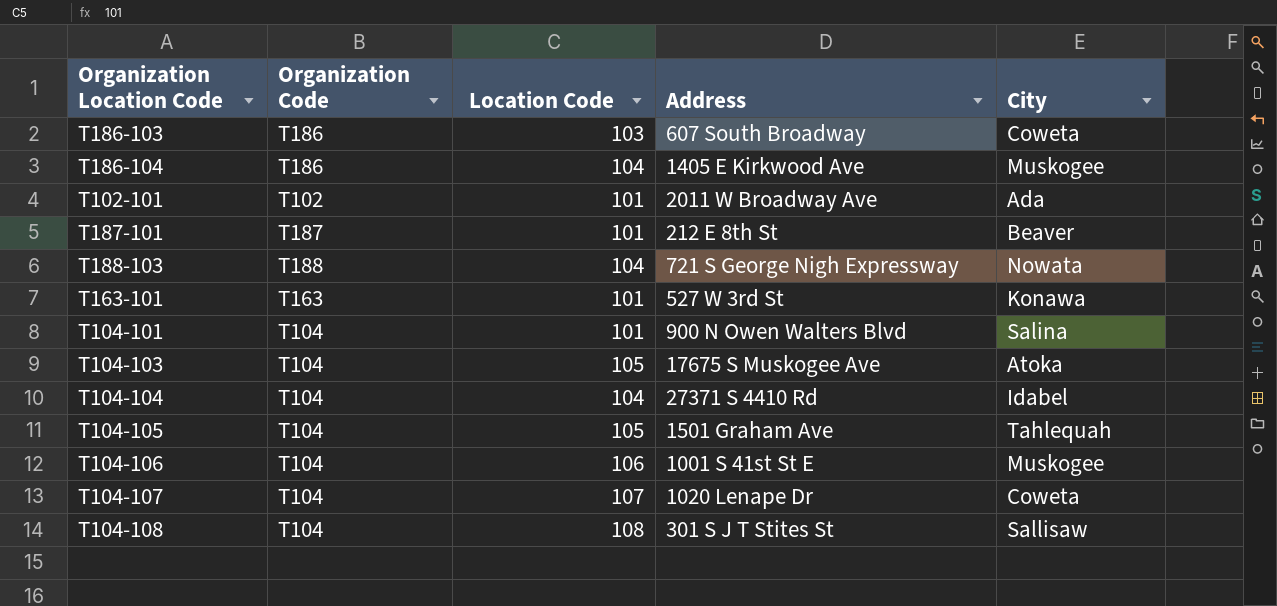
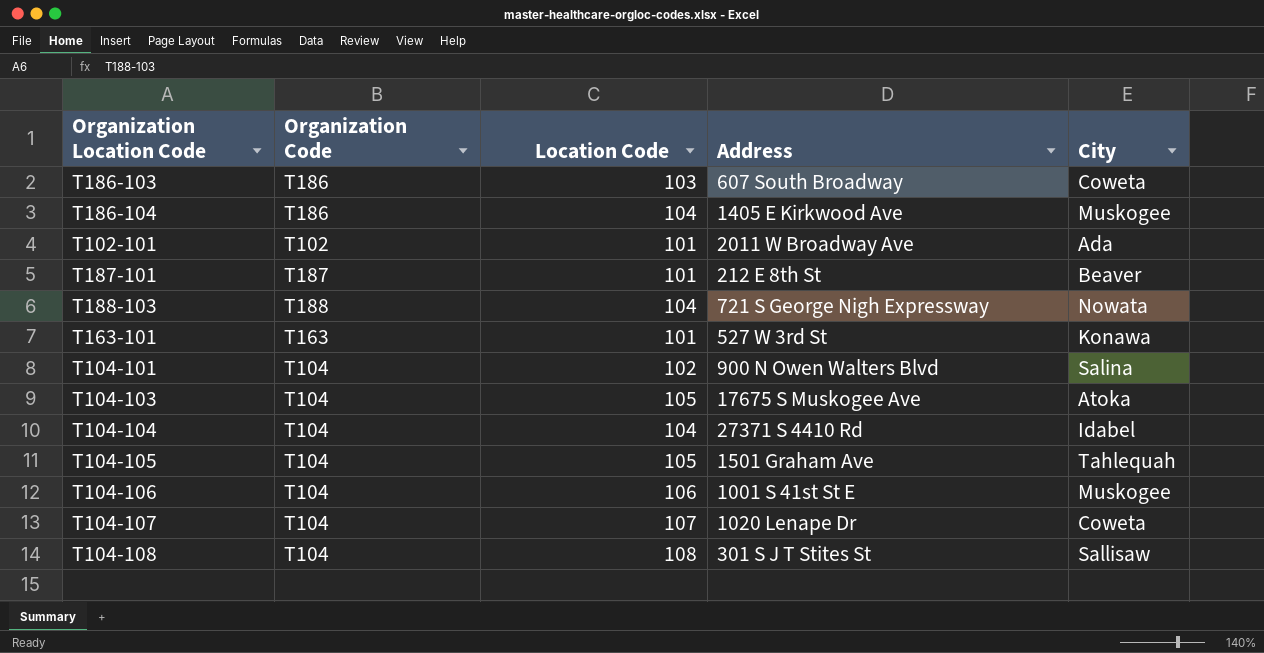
T104-101 | Location Code: 101 -> 102

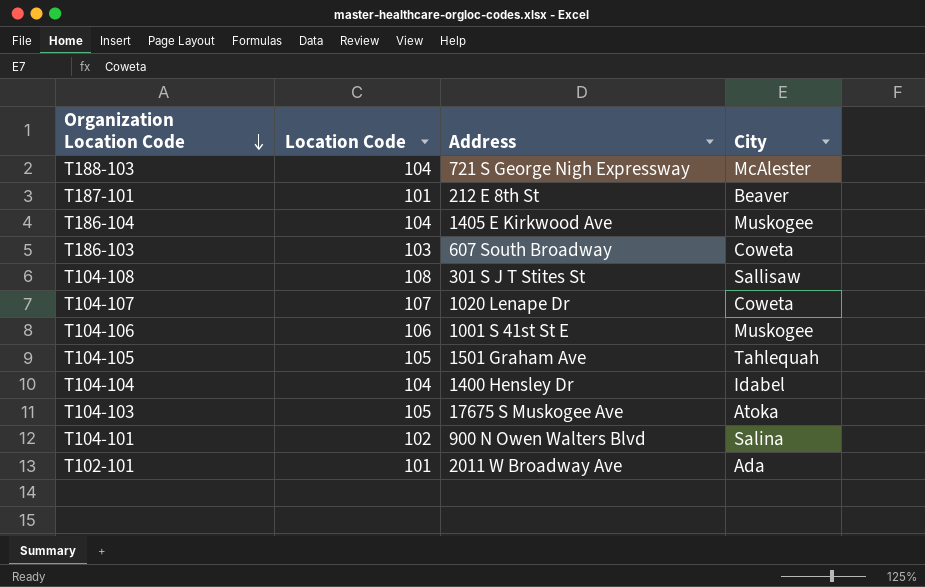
row order: none -> Organization Location Code descending
column Organization Code | position: 2 -> none
row T163-101: T163 | 101 | 527 W 3rd St | Konawa -> none
T188-103 | City: Nowata -> McAlester
T104-104 | Address: 27371 S 4410 Rd -> 1400 Hensley Dr

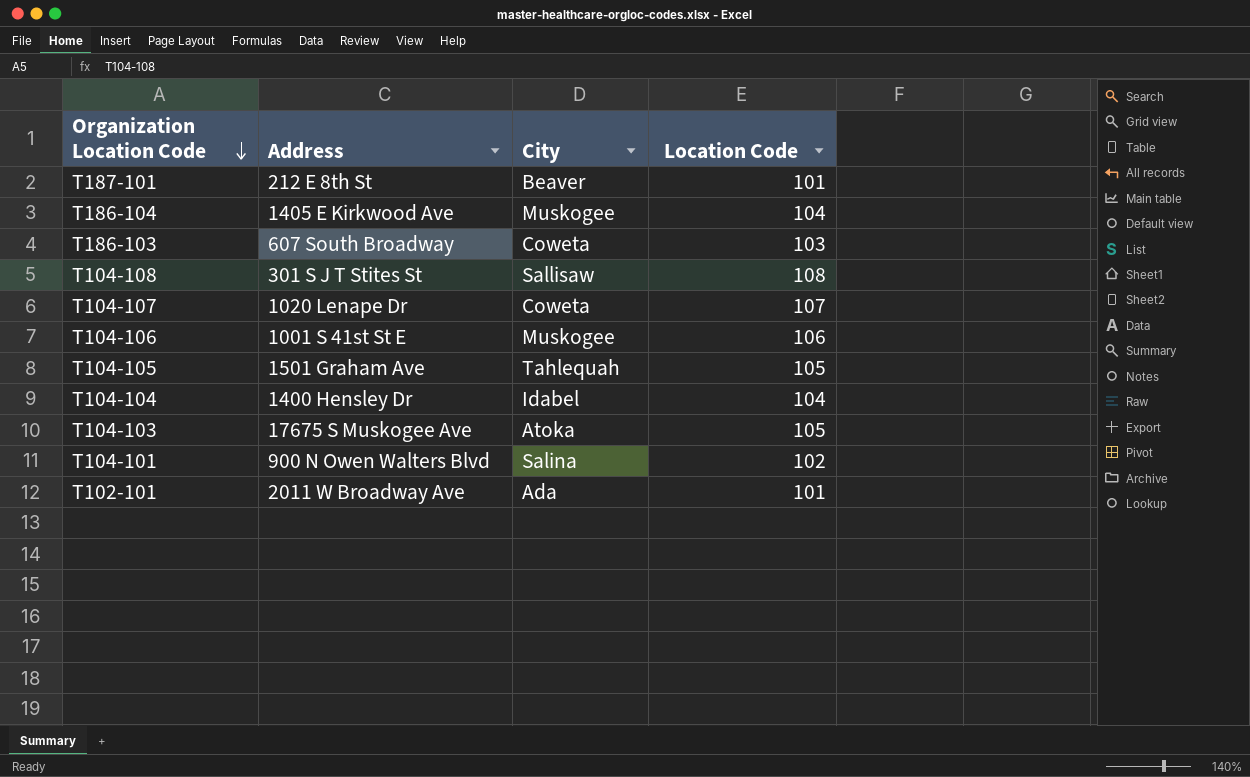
column Location Code | position: 2 -> 4
row T188-103: 104 | 721 S George Nigh Expressway | McAlester -> none

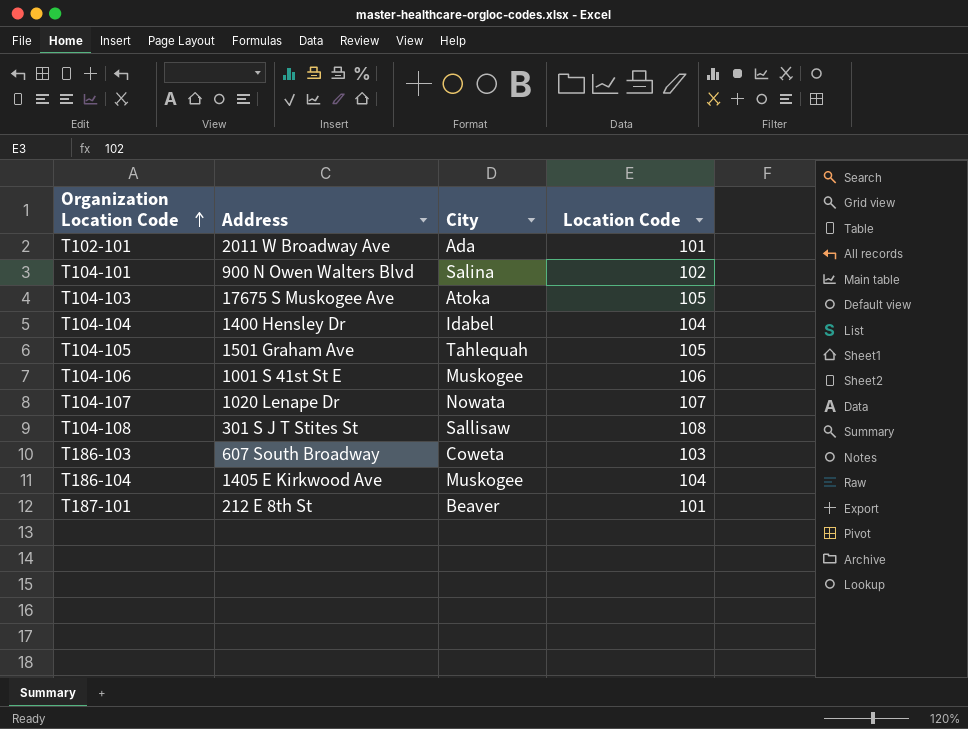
row order: Organization Location Code descending -> Organization Location Code ascending
T104-107 | City: Coweta -> Nowata

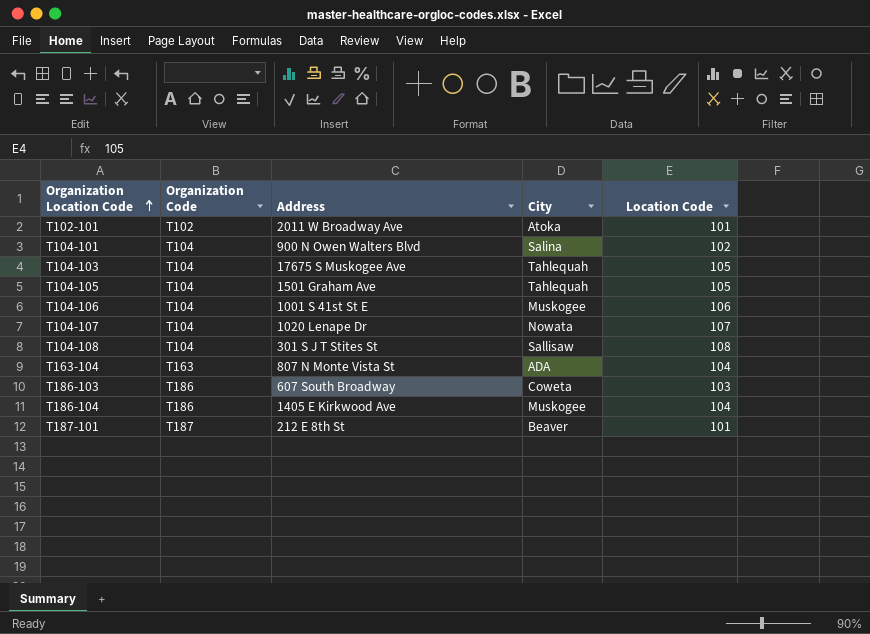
column Organization Code | position: none -> 2
row T104-104: 1400 Hensley Dr | Idabel | 104 -> none
T102-101 | City: Ada -> Atoka
T104-103 | City: Atoka -> Tahlequah
row T163-104: none -> T163 | 807 N Monte Vista St | ADA | 104

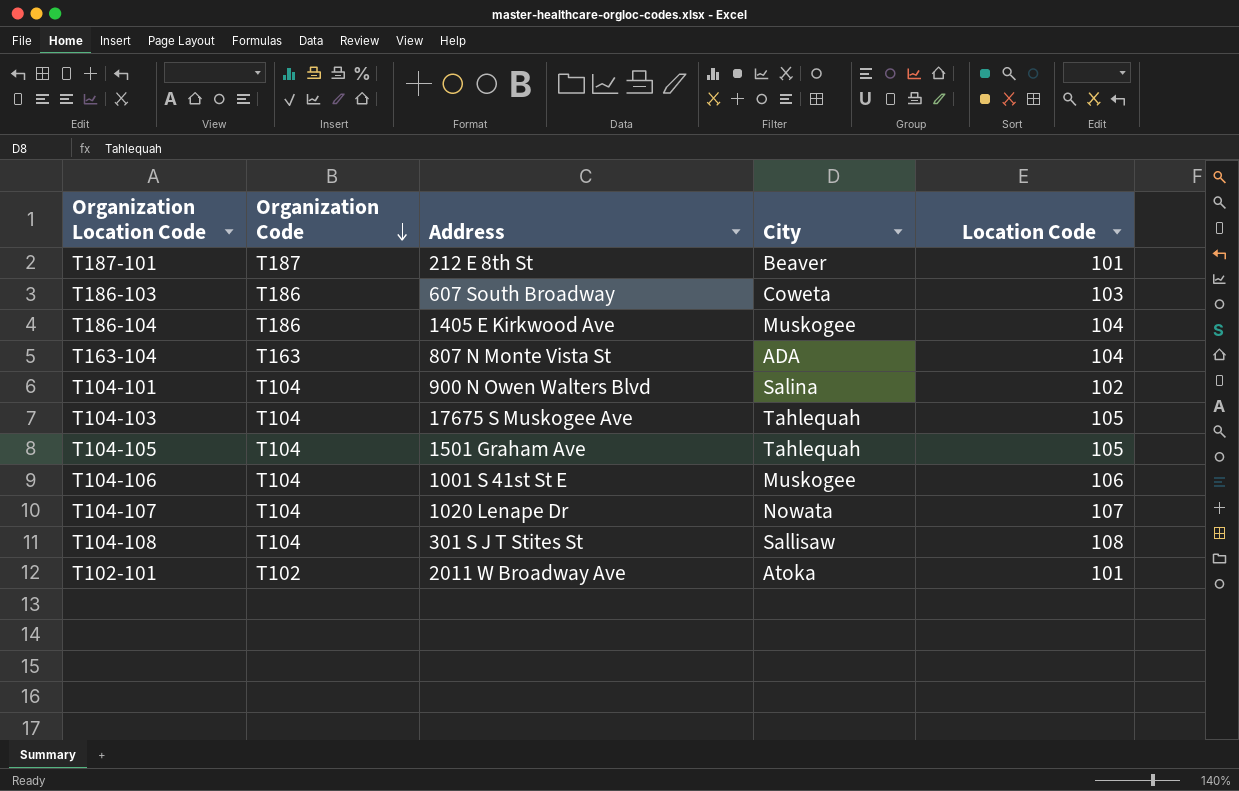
row order: Organization Location Code ascending -> Organization Code descending

